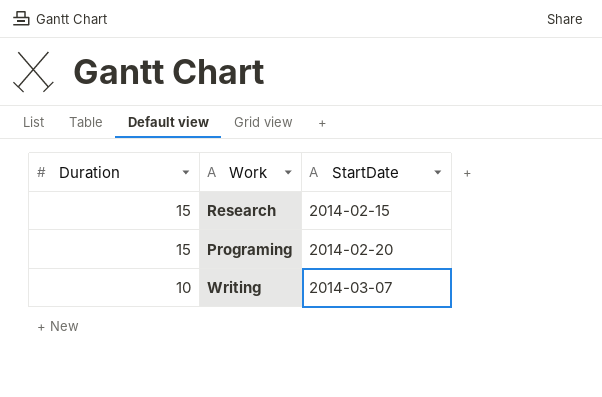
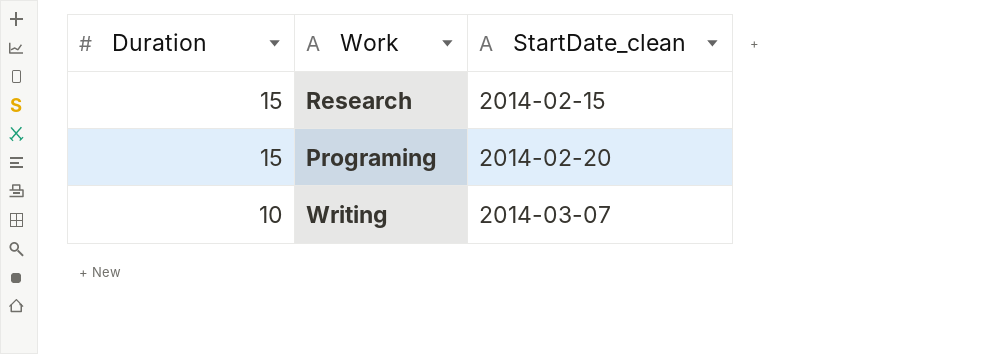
column name: StartDate -> StartDate_clean

